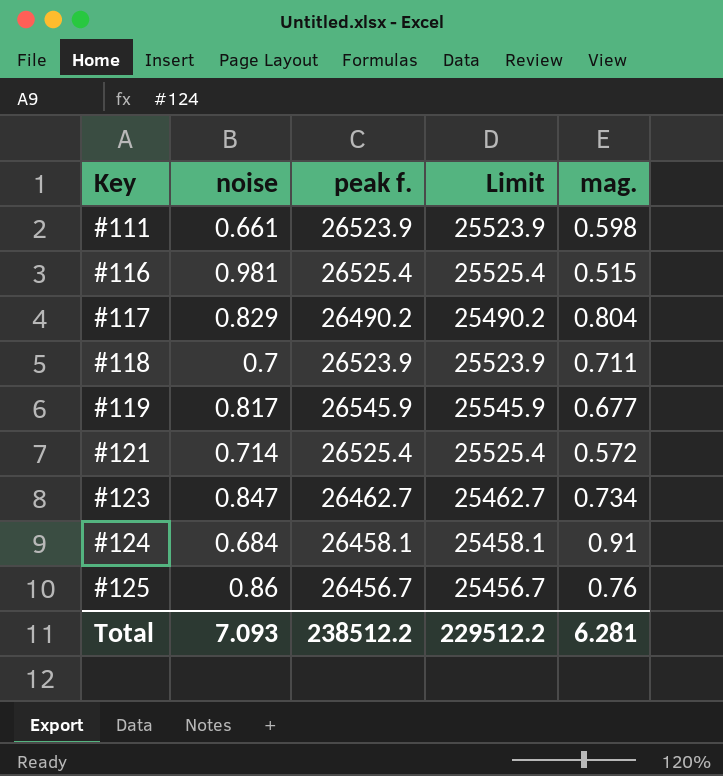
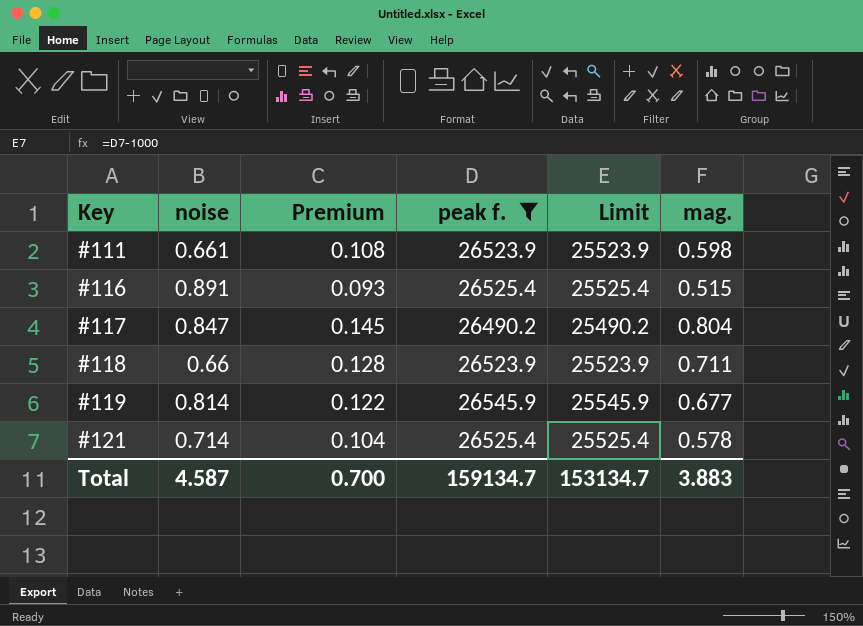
filter: none -> peak f. >= 26490.2
column Premium | formula: none -> [mag.] * 0.18
#116 | noise: 0.981 -> 0.891
#117 | noise: 0.829 -> 0.847
#118 | noise: 0.7 -> 0.66
#119 | noise: 0.817 -> 0.814
#121 | mag.: 0.572 -> 0.578
Total | noise: 7.093 -> 4.587
Total | peak f.: 238512.2 -> 159134.7
Total | Limit: 229512.2 -> 153134.7
Total | mag.: 6.281 -> 3.883

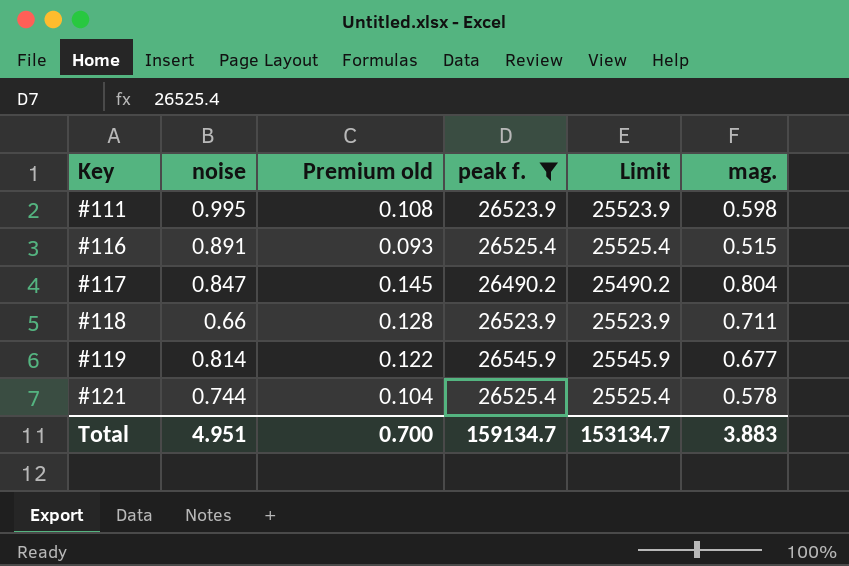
column name: Premium -> Premium old
#111 | noise: 0.661 -> 0.995
#121 | noise: 0.714 -> 0.744
Total | noise: 4.587 -> 4.951

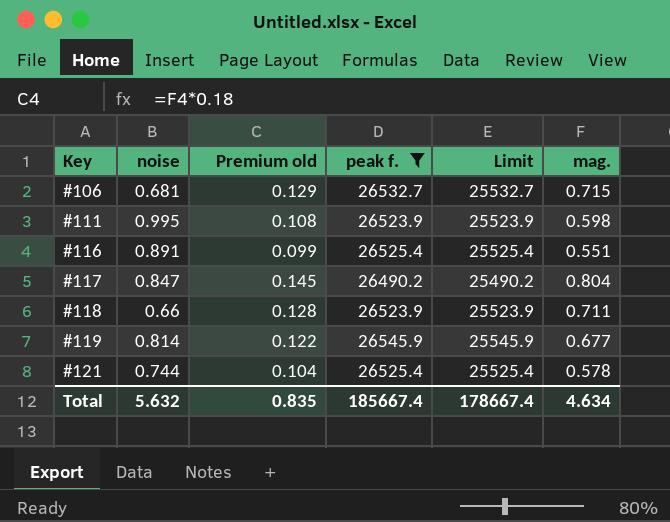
row #106: none -> 0.681 | 0.129 | 26532.7 | 25532.7 | 0.715
#116 | Premium old: 0.093 -> 0.099
#116 | mag.: 0.515 -> 0.551
Total | noise: 4.951 -> 5.632
Total | Premium old: 0.700 -> 0.835
Total | peak f.: 159134.7 -> 185667.4
Total | Limit: 153134.7 -> 178667.4
Total | mag.: 3.883 -> 4.634

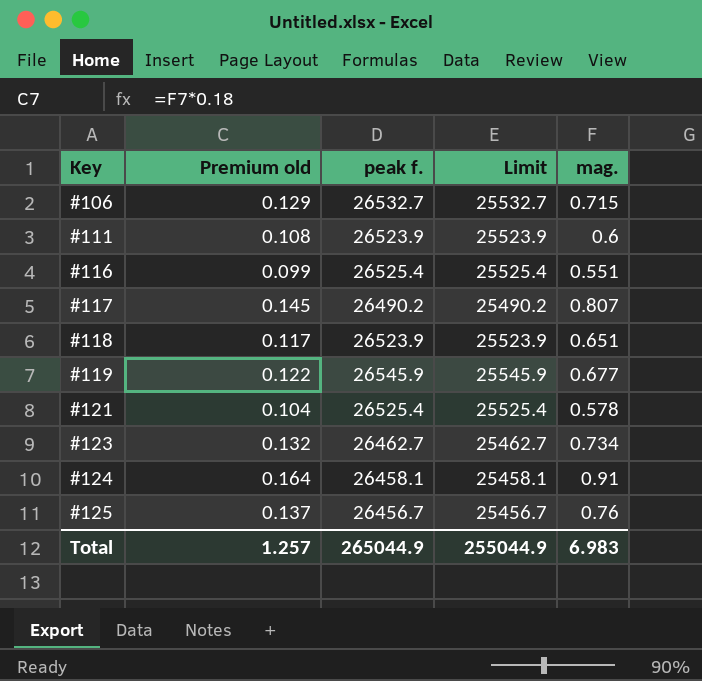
filter: peak f. >= 26490.2 -> none
column noise | position: 2 -> none
#111 | mag.: 0.598 -> 0.6
#117 | mag.: 0.804 -> 0.807
#118 | Premium old: 0.128 -> 0.117
#118 | mag.: 0.711 -> 0.651
Total | Premium old: 0.835 -> 1.257
Total | peak f.: 185667.4 -> 265044.9
Total | Limit: 178667.4 -> 255044.9
Total | mag.: 4.634 -> 6.983

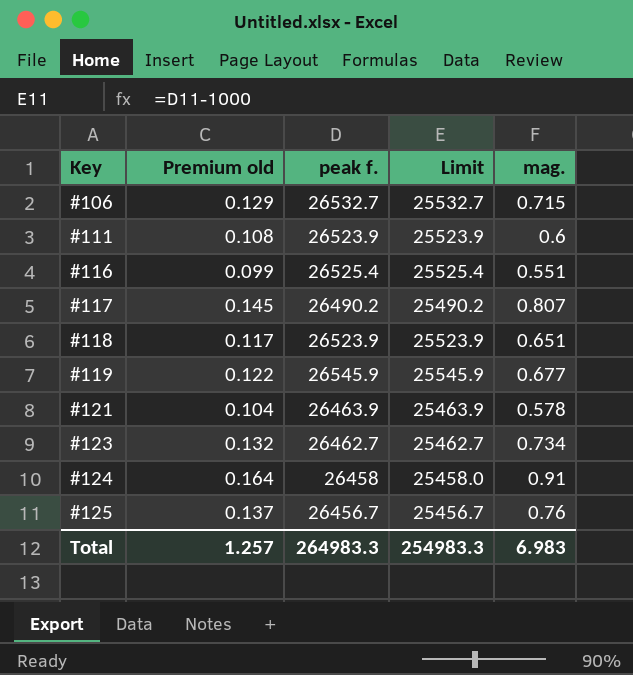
#121 | peak f.: 26525.4 -> 26463.9
#121 | Limit: 25525.4 -> 25463.9
#124 | peak f.: 26458.1 -> 26458
#124 | Limit: 25458.1 -> 25458.0
Total | peak f.: 265044.9 -> 264983.3
Total | Limit: 255044.9 -> 254983.3

